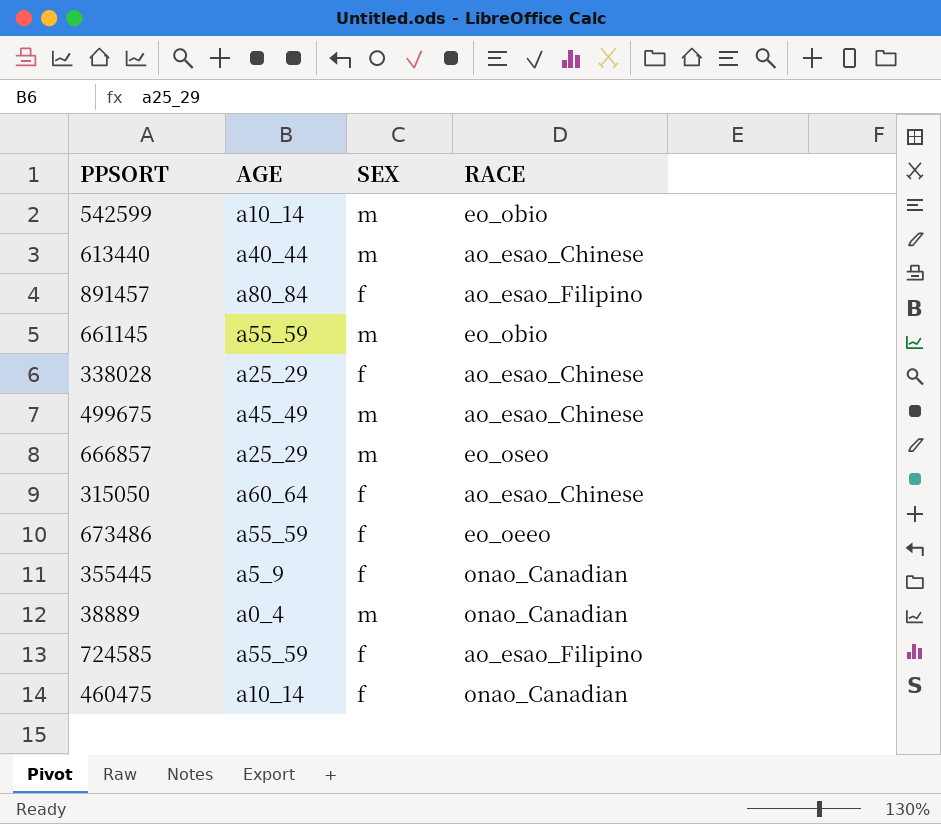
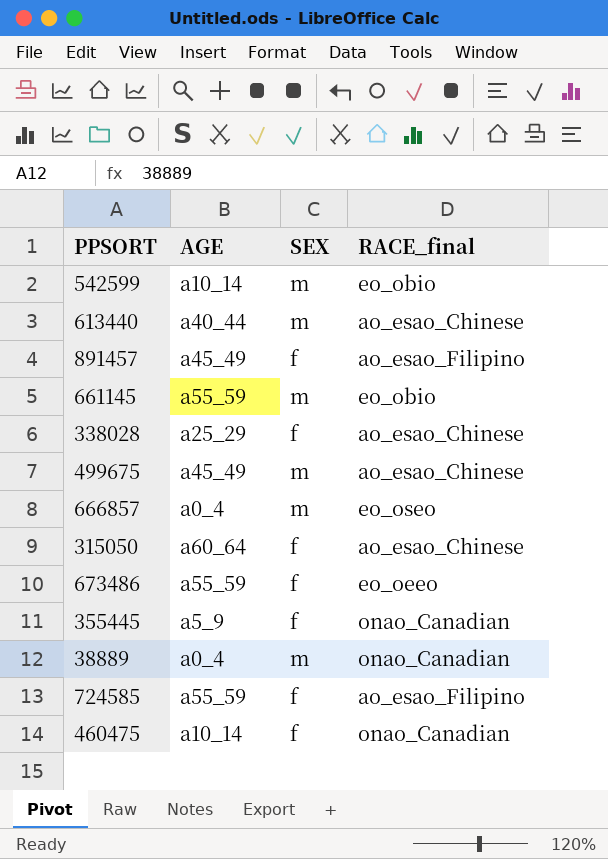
column name: RACE -> RACE_final
891457 | AGE: a80_84 -> a45_49
666857 | AGE: a25_29 -> a0_4

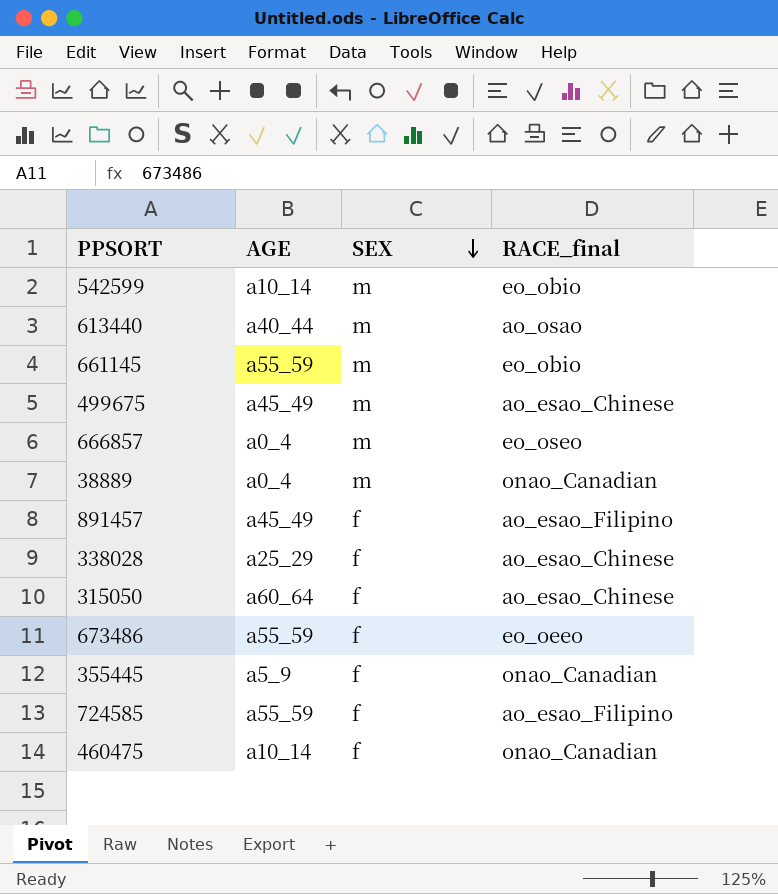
row order: none -> SEX descending
613440 | RACE_final: ao_esao_Chinese -> ao_osao

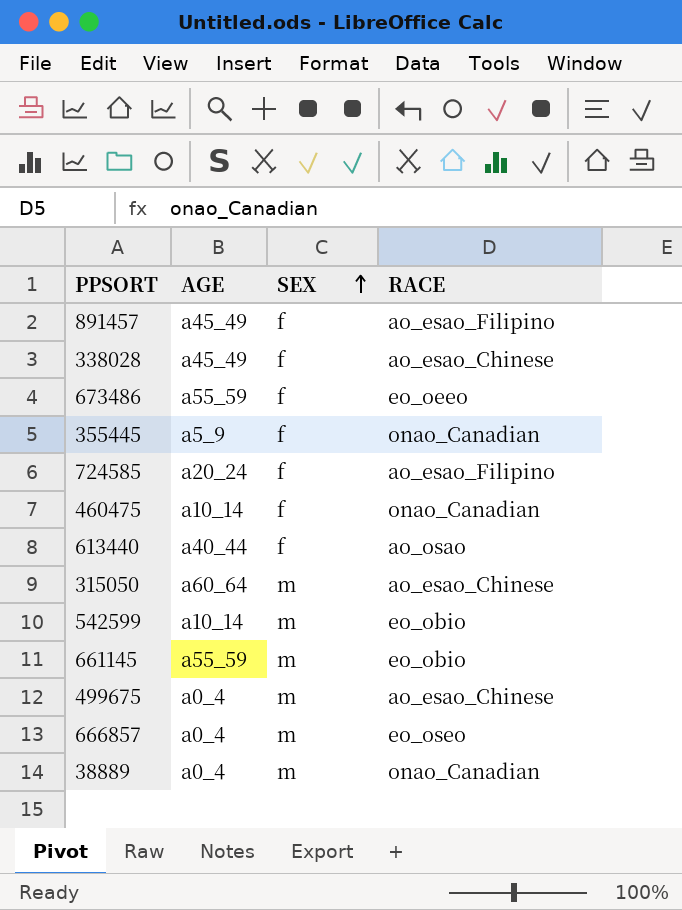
row order: SEX descending -> SEX ascending
column name: RACE_final -> RACE
338028 | AGE: a25_29 -> a45_49
724585 | AGE: a55_59 -> a20_24
613440 | SEX: m -> f
315050 | SEX: f -> m
499675 | AGE: a45_49 -> a0_4

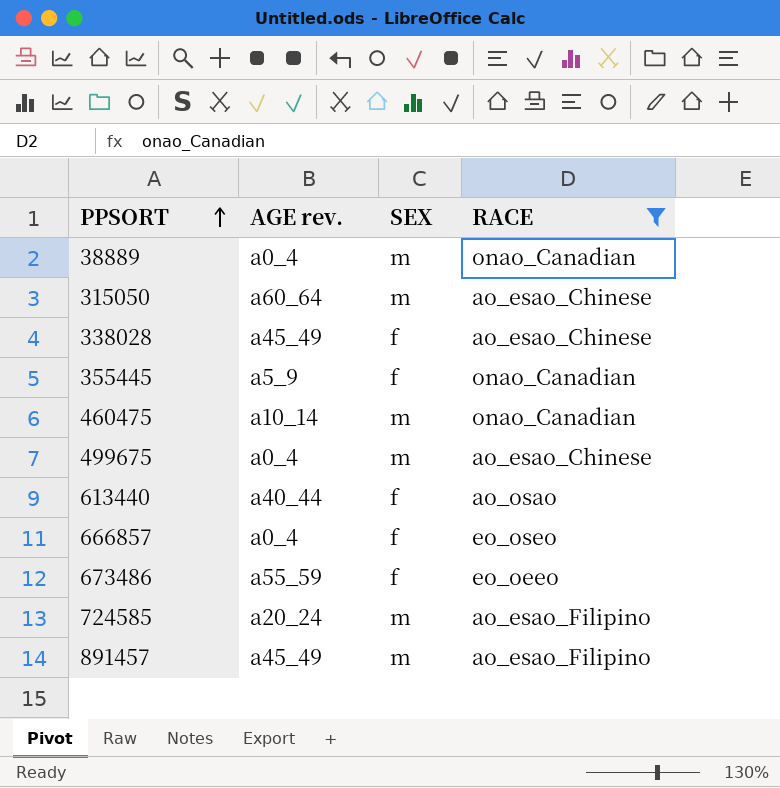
filter: none -> RACE != eo_obio
row order: SEX ascending -> PPSORT ascending
column name: AGE -> AGE rev.
460475 | SEX: f -> m
666857 | SEX: m -> f
724585 | SEX: f -> m
891457 | SEX: f -> m

